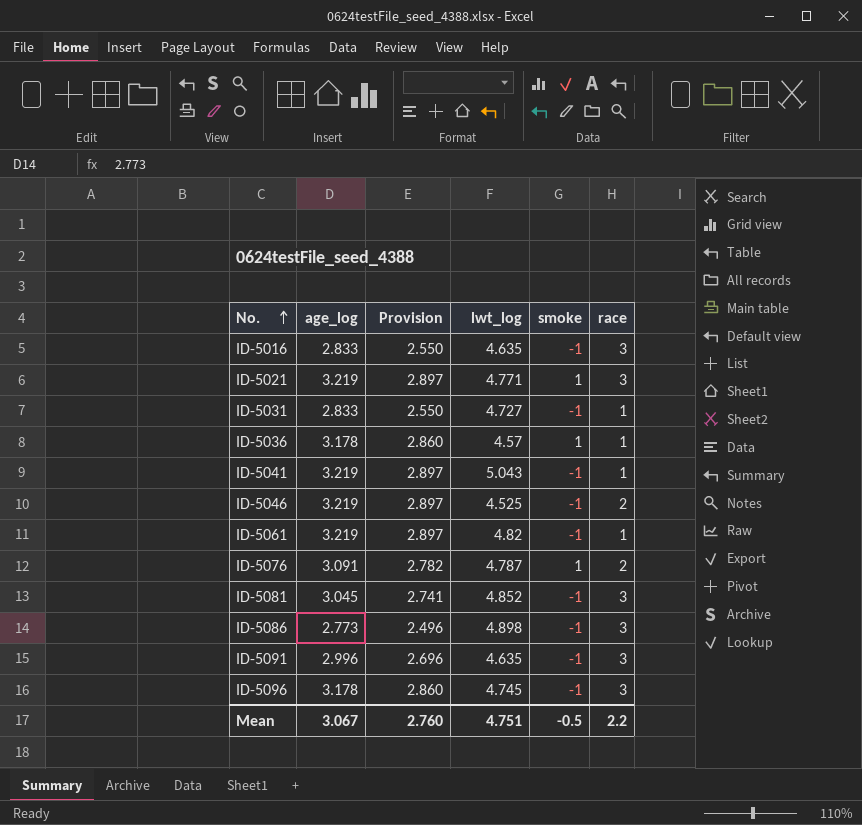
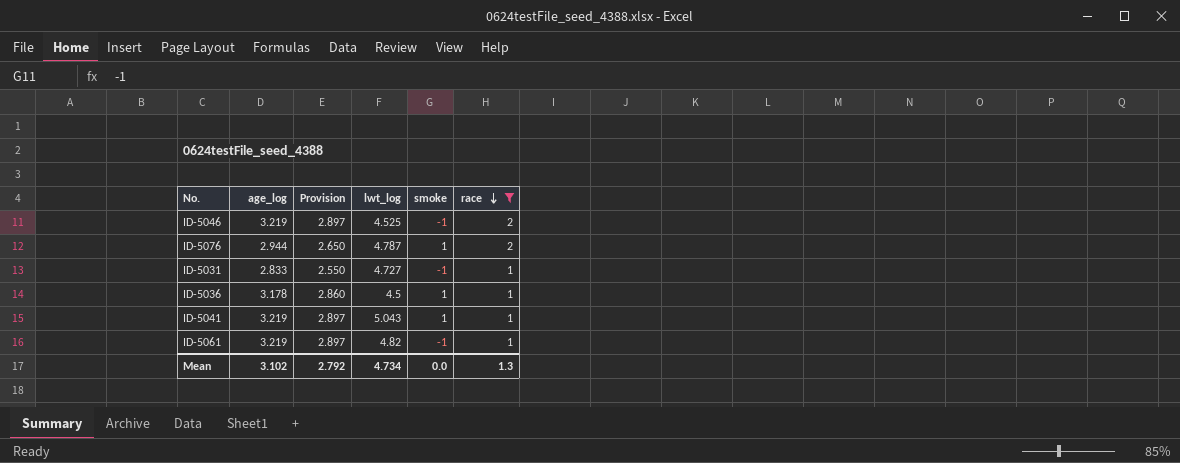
filter: none -> race != 3
row order: No. ascending -> race descending
ID-5076 | age_log: 3.091 -> 2.944
ID-5076 | Provision: 2.782 -> 2.650
ID-5036 | lwt_log: 4.57 -> 4.5
ID-5041 | smoke: -1 -> 1
Mean | age_log: 3.067 -> 3.102
Mean | Provision: 2.760 -> 2.792
Mean | lwt_log: 4.751 -> 4.734
Mean | smoke: -0.5 -> 0.0
Mean | race: 2.2 -> 1.3

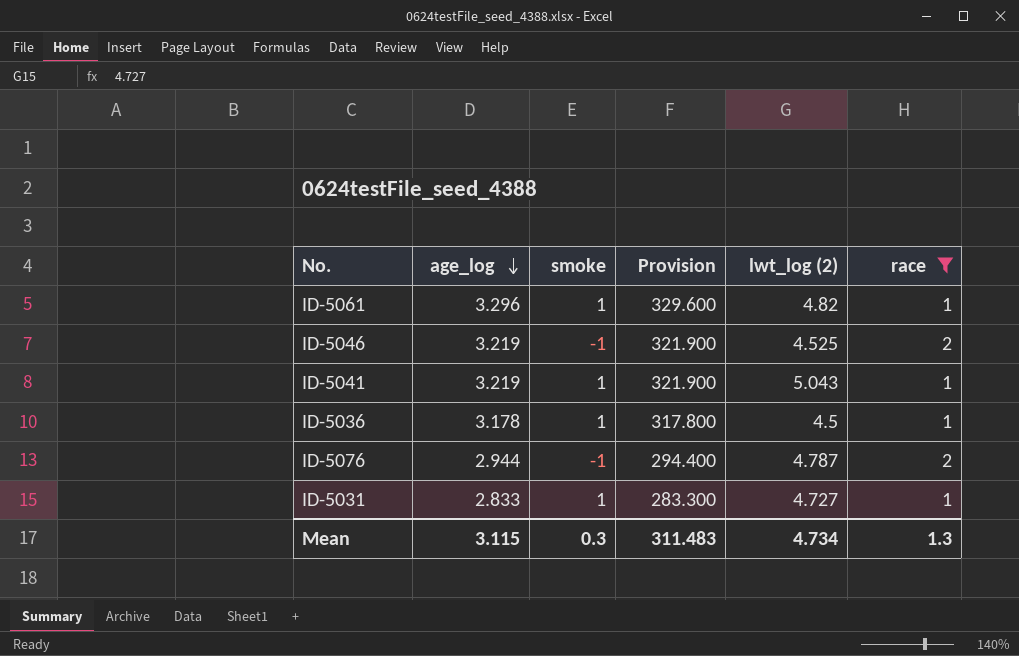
row order: race descending -> age_log descending
column smoke | position: 5 -> 3
column Provision | formula: [age_log] * 0.9 -> [age_log] * 100
column name: lwt_log -> lwt_log (2)
ID-5061 | age_log: 3.219 -> 3.296
ID-5061 | smoke: -1 -> 1
ID-5076 | smoke: 1 -> -1
ID-5031 | smoke: -1 -> 1
Mean | age_log: 3.102 -> 3.115
Mean | smoke: 0.0 -> 0.3
Mean | Provision: 2.792 -> 311.483

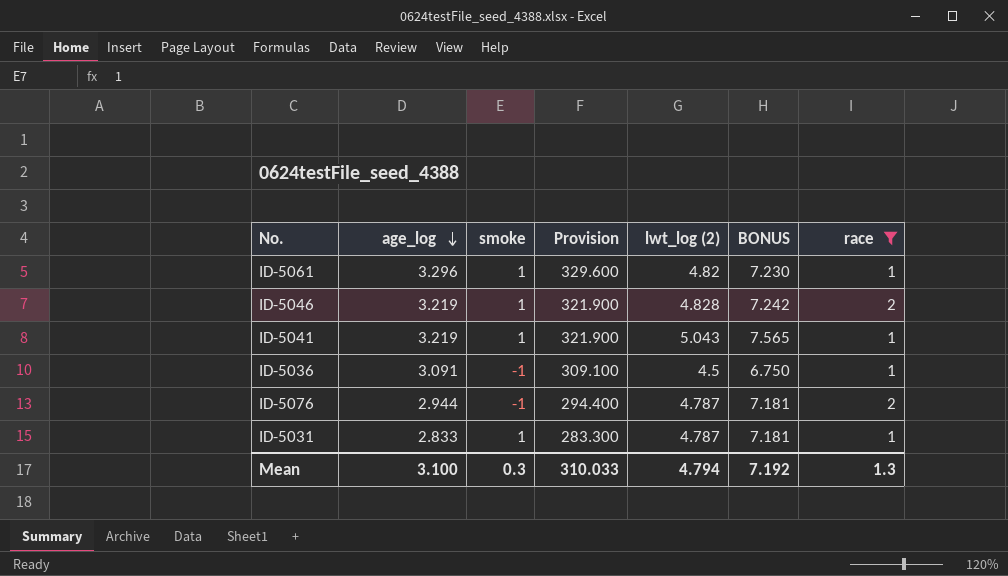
column BONUS | formula: none -> [lwt_log (2)] * 1.5
ID-5046 | smoke: -1 -> 1
ID-5046 | lwt_log (2): 4.525 -> 4.828
ID-5036 | age_log: 3.178 -> 3.091
ID-5036 | smoke: 1 -> -1
ID-5036 | Provision: 317.800 -> 309.100
ID-5031 | lwt_log (2): 4.727 -> 4.787
Mean | age_log: 3.115 -> 3.100
Mean | Provision: 311.483 -> 310.033
Mean | lwt_log (2): 4.734 -> 4.794

